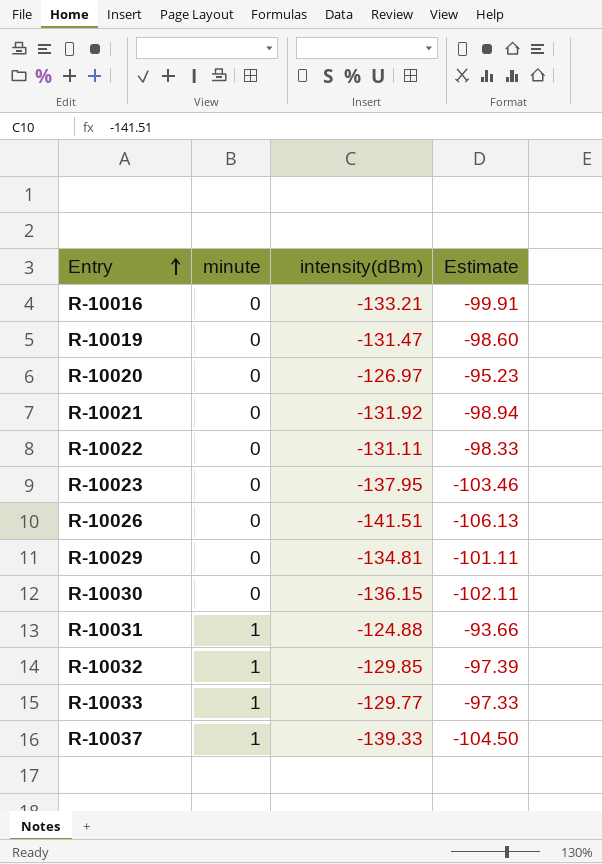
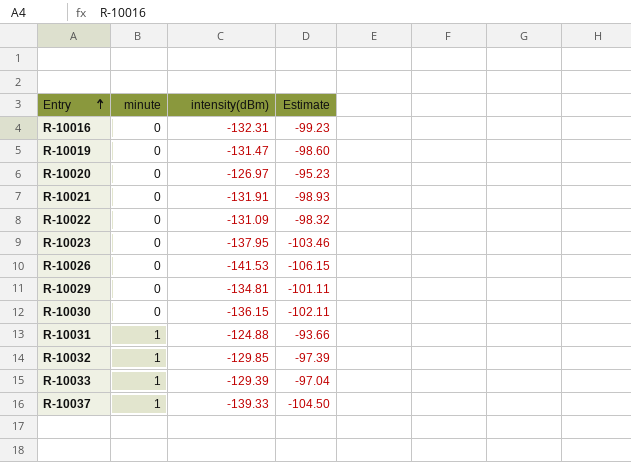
R-10016 | intensity(dBm): -133.21 -> -132.31
R-10016 | Estimate: -99.91 -> -99.23
R-10021 | intensity(dBm): -131.92 -> -131.91
R-10021 | Estimate: -98.94 -> -98.93
R-10022 | intensity(dBm): -131.11 -> -131.09
R-10022 | Estimate: -98.33 -> -98.32
R-10026 | intensity(dBm): -141.51 -> -141.53
R-10026 | Estimate: -106.13 -> -106.15
R-10033 | intensity(dBm): -129.77 -> -129.39
R-10033 | Estimate: -97.33 -> -97.04

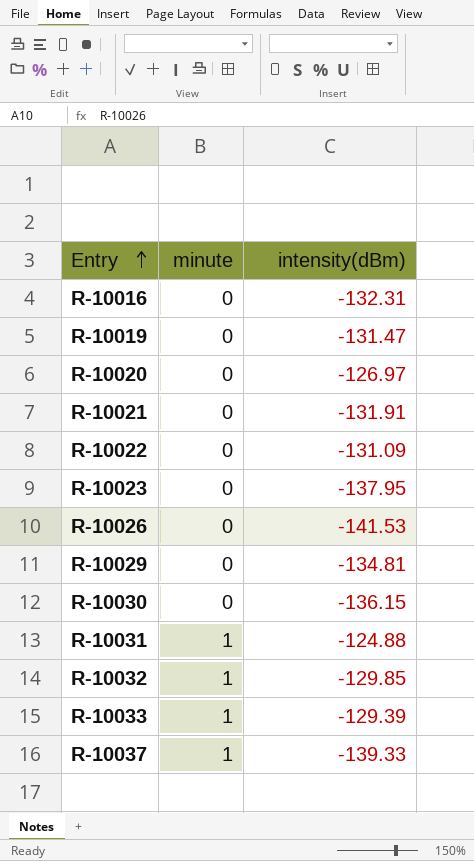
column Estimate | formula: [intensity(dBm)] * 0.75 -> none

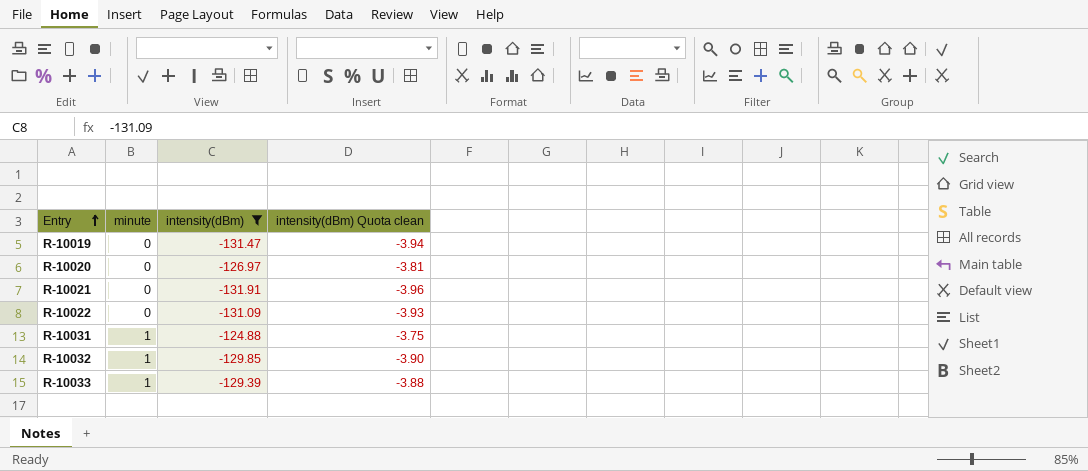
filter: none -> intensity(dBm) >= -131.91
column intensity(dBm) Quota clean | formula: none -> [intensity(dBm)] * 0.03

